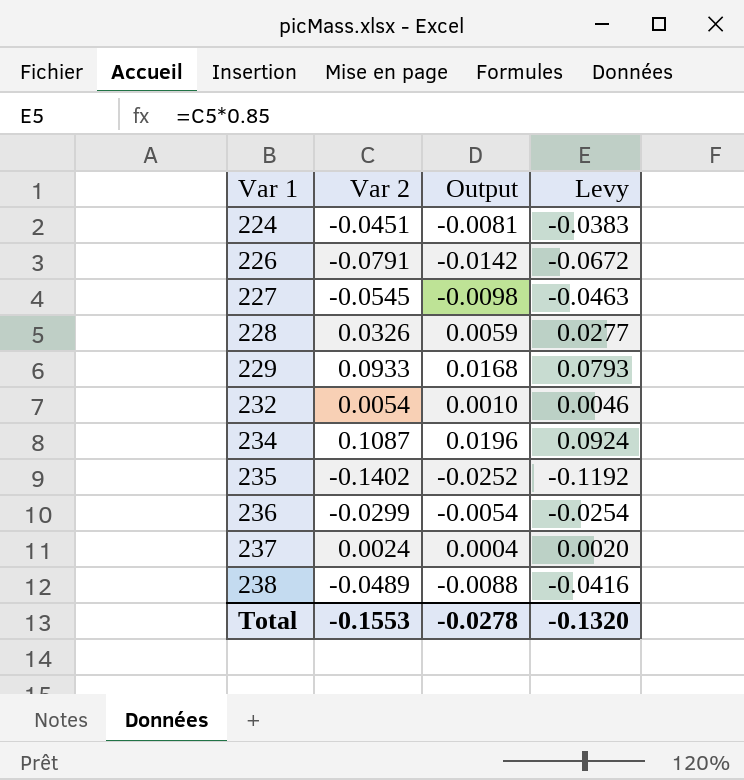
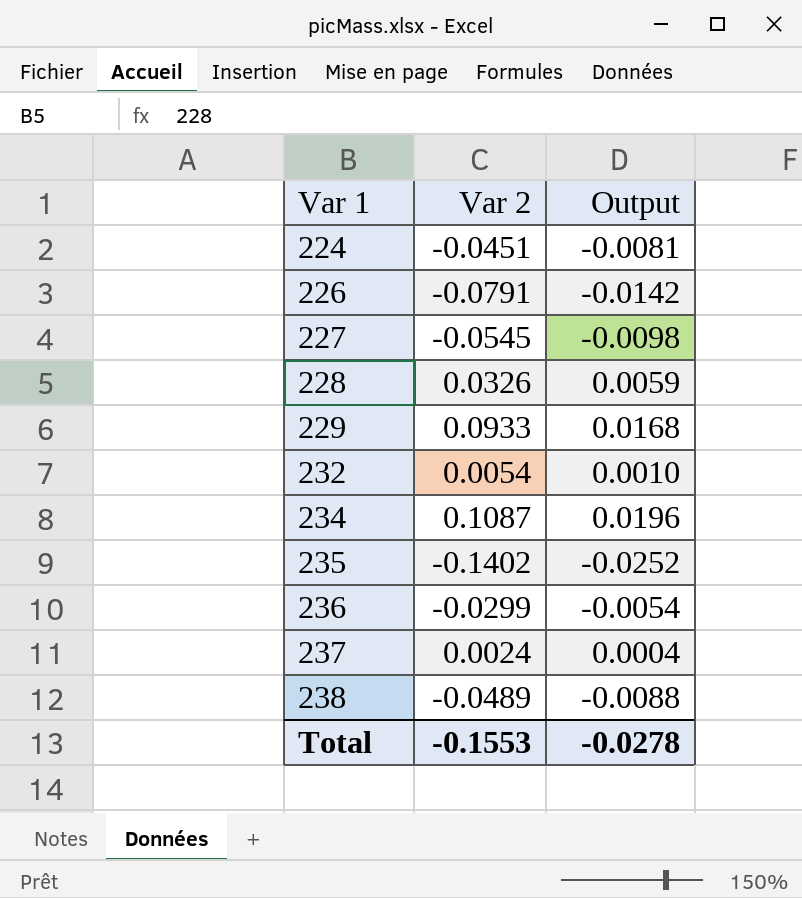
column Levy | formula: [Var 2] * 0.85 -> none

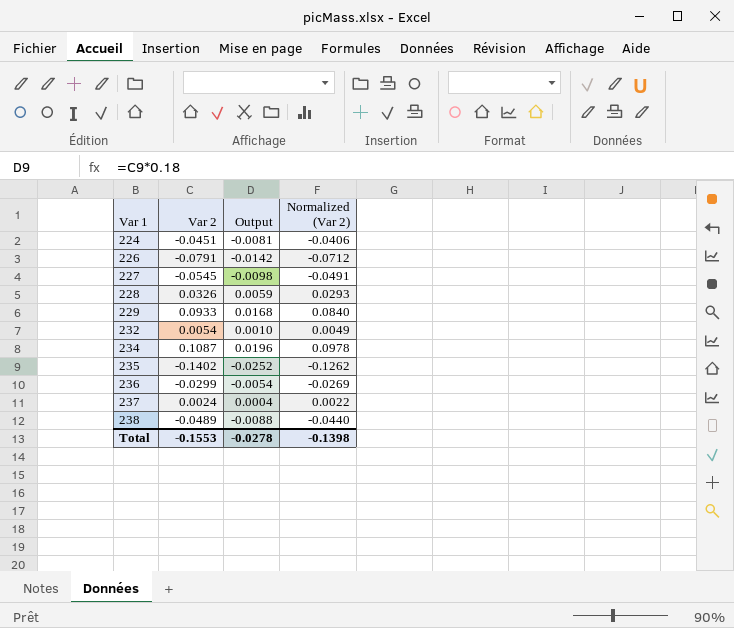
column Normalized (Var 2) | formula: none -> [Var 2] * 0.9

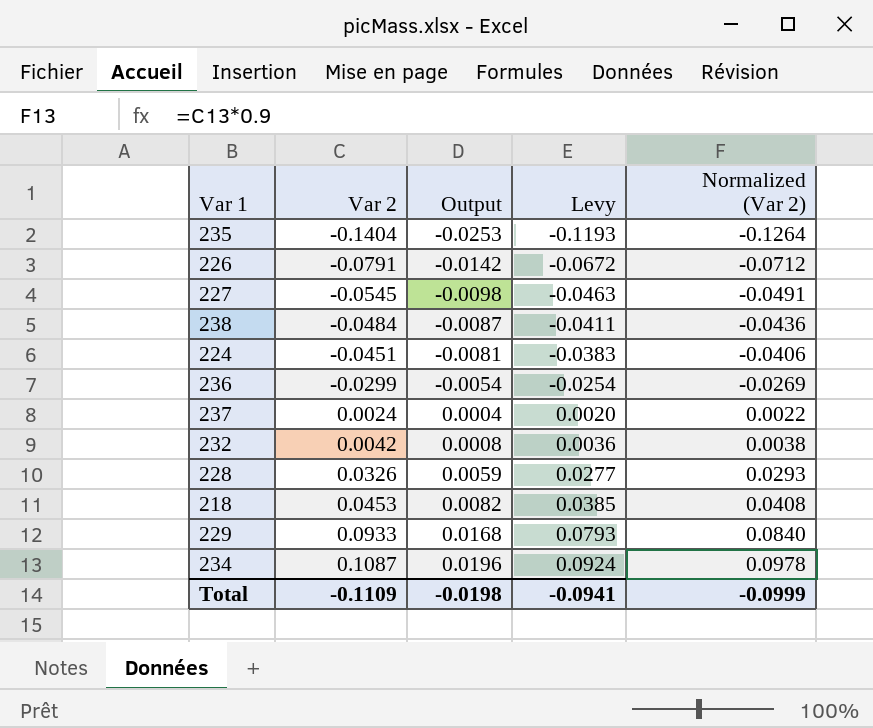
row order: Var 1 ascending -> Var 2 ascending
column Levy | formula: none -> [Var 2] * 0.85
235 | Var 2: -0.1402 -> -0.1404
235 | Output: -0.0252 -> -0.0253
235 | Normalized (Var 2): -0.1262 -> -0.1264
238 | Var 2: -0.0489 -> -0.0484
238 | Output: -0.0088 -> -0.0087
238 | Normalized (Var 2): -0.0440 -> -0.0436
232 | Var 2: 0.0054 -> 0.0042
232 | Output: 0.0010 -> 0.0008
232 | Normalized (Var 2): 0.0049 -> 0.0038
row 218: none -> 0.0453 | 0.0082 | 0.0385 | 0.0408
Total | Var 2: -0.1553 -> -0.1109
Total | Output: -0.0278 -> -0.0198
Total | Normalized (Var 2): -0.1398 -> -0.0999

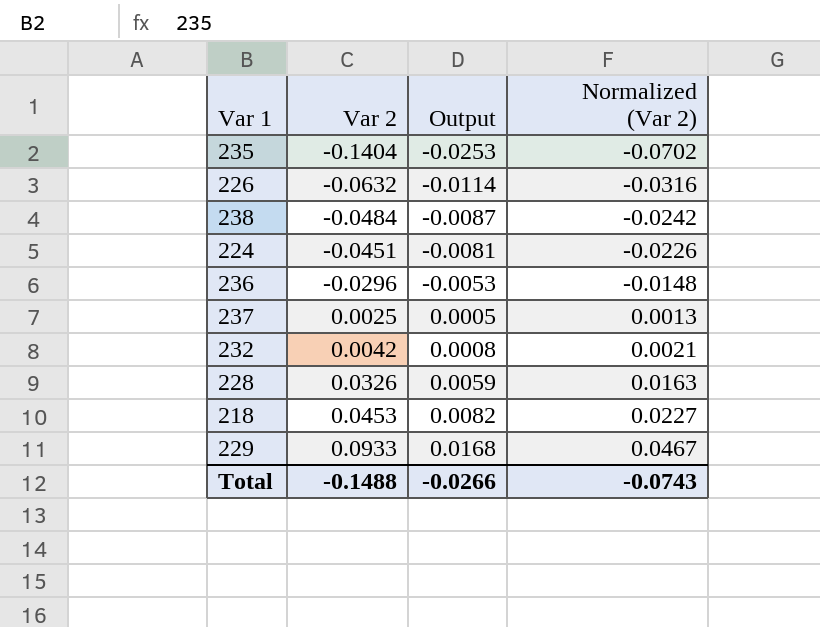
column Levy | formula: [Var 2] * 0.85 -> none
column Normalized (Var 2) | formula: [Var 2] * 0.9 -> [Var 2] * 0.5
row 227: -0.0545 | -0.0098 | -0.0463 | -0.0491 -> none
row 234: 0.1087 | 0.0196 | 0.0924 | 0.0978 -> none
226 | Var 2: -0.0791 -> -0.0632
226 | Output: -0.0142 -> -0.0114
236 | Var 2: -0.0299 -> -0.0296
236 | Output: -0.0054 -> -0.0053
237 | Var 2: 0.0024 -> 0.0025
237 | Output: 0.0004 -> 0.0005
Total | Var 2: -0.1109 -> -0.1488
Total | Output: -0.0198 -> -0.0266
Total | Normalized (Var 2): -0.0999 -> -0.0743

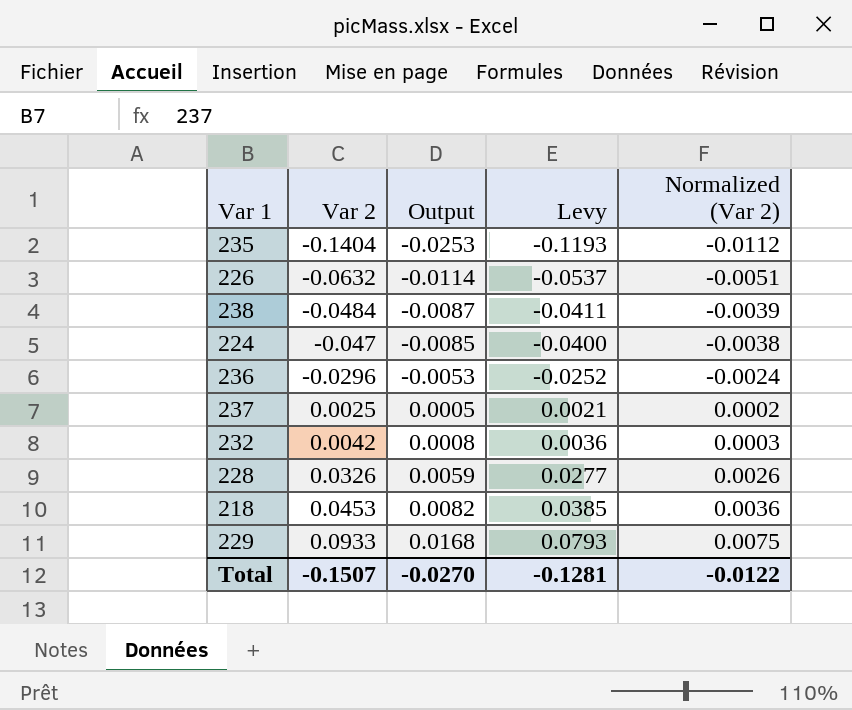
column Levy | formula: none -> [Var 2] * 0.85
column Normalized (Var 2) | formula: [Var 2] * 0.5 -> [Var 2] * 0.08
224 | Var 2: -0.0451 -> -0.047
224 | Output: -0.0081 -> -0.0085
Total | Var 2: -0.1488 -> -0.1507
Total | Output: -0.0266 -> -0.0270
Total | Normalized (Var 2): -0.0743 -> -0.0122

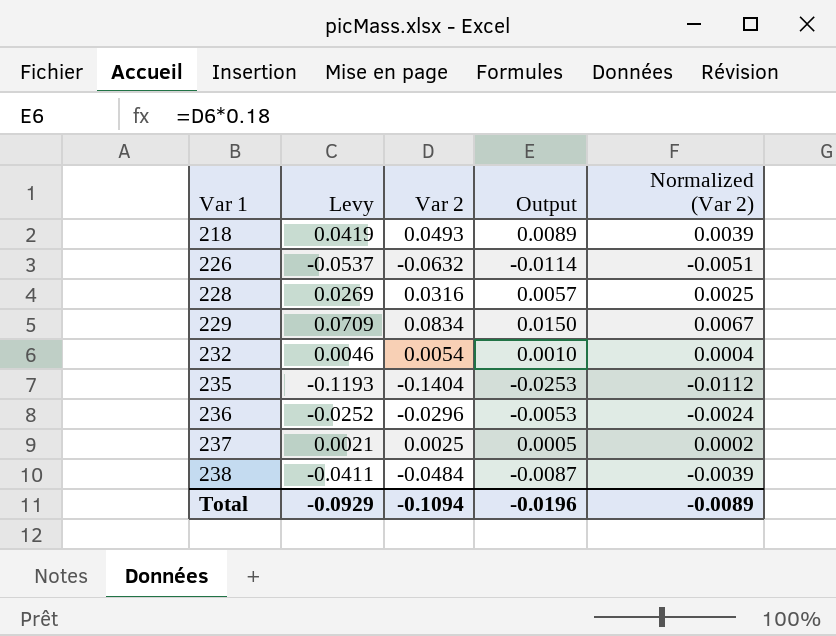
row order: Var 2 ascending -> Var 1 ascending
column Levy | position: 4 -> 2
row 224: -0.047 | -0.0085 | -0.0400 | -0.0038 -> none
218 | Levy: 0.0385 -> 0.0419
218 | Var 2: 0.0453 -> 0.0493
218 | Output: 0.0082 -> 0.0089
218 | Normalized (Var 2): 0.0036 -> 0.0039
228 | Levy: 0.0277 -> 0.0269
228 | Var 2: 0.0326 -> 0.0316
228 | Output: 0.0059 -> 0.0057
228 | Normalized (Var 2): 0.0026 -> 0.0025
229 | Levy: 0.0793 -> 0.0709
229 | Var 2: 0.0933 -> 0.0834
229 | Output: 0.0168 -> 0.0150
229 | Normalized (Var 2): 0.0075 -> 0.0067
232 | Levy: 0.0036 -> 0.0046
232 | Var 2: 0.0042 -> 0.0054
232 | Output: 0.0008 -> 0.0010
232 | Normalized (Var 2): 0.0003 -> 0.0004
Total | Levy: -0.1281 -> -0.0929
Total | Var 2: -0.1507 -> -0.1094
Total | Output: -0.0270 -> -0.0196
Total | Normalized (Var 2): -0.0122 -> -0.0089

